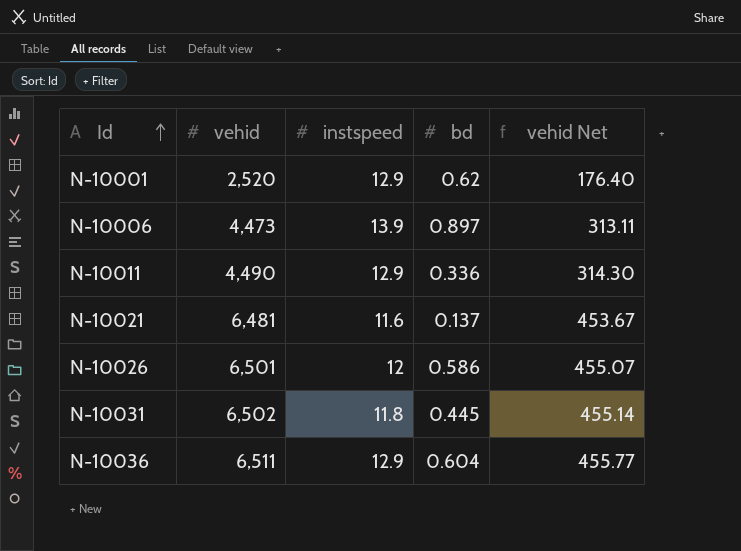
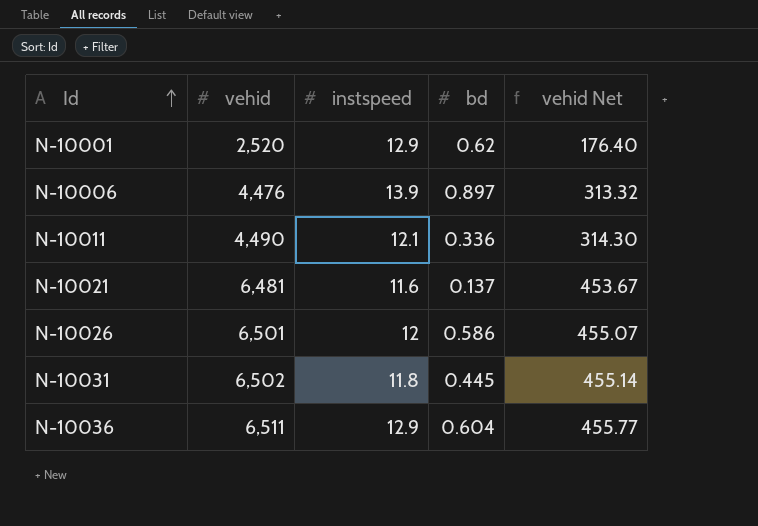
N-10006 | vehid: 4,473 -> 4,476
N-10006 | vehid Net: 313.11 -> 313.32
N-10011 | instspeed: 12.9 -> 12.1

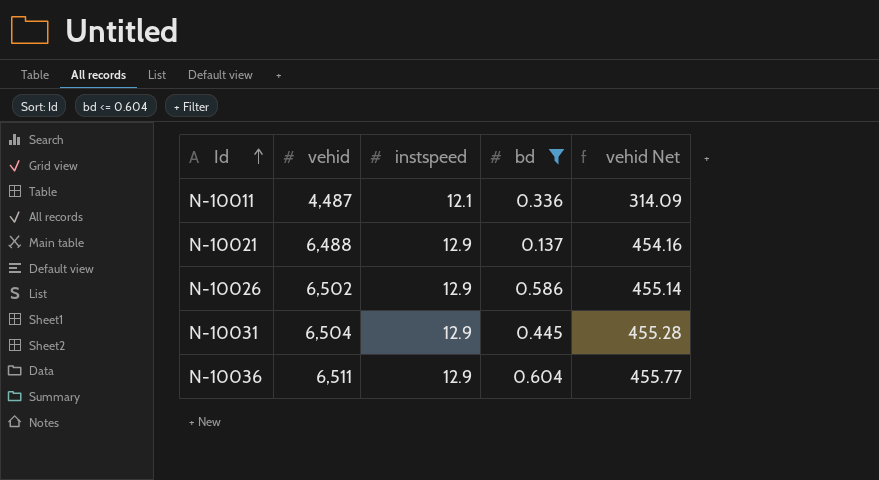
filter: none -> bd <= 0.604
N-10011 | vehid: 4,490 -> 4,487
N-10011 | vehid Net: 314.30 -> 314.09
N-10021 | vehid: 6,481 -> 6,488
N-10021 | instspeed: 11.6 -> 12.9
N-10021 | vehid Net: 453.67 -> 454.16
N-10026 | vehid: 6,501 -> 6,502
N-10026 | instspeed: 12 -> 12.9
N-10026 | vehid Net: 455.07 -> 455.14
N-10031 | vehid: 6,502 -> 6,504
N-10031 | instspeed: 11.8 -> 12.9
N-10031 | vehid Net: 455.14 -> 455.28

